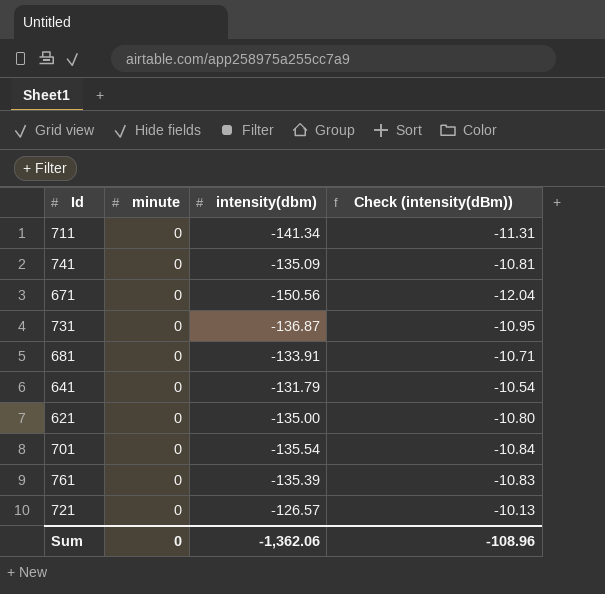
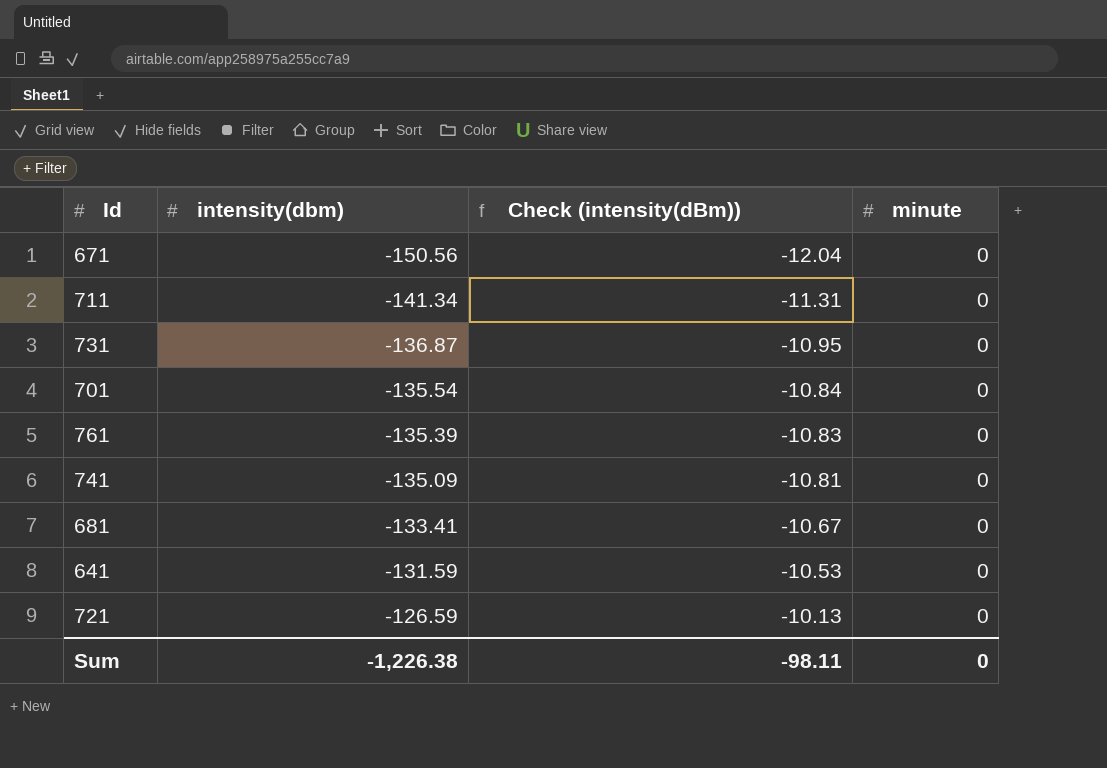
row order: none -> intensity(dbm) ascending
column minute | position: 2 -> 4
row 621: 0 | -135.00 | -10.80 -> none
681 | intensity(dbm): -133.91 -> -133.41
681 | Check (intensity(dBm)): -10.71 -> -10.67
641 | intensity(dbm): -131.79 -> -131.59
641 | Check (intensity(dBm)): -10.54 -> -10.53
721 | intensity(dbm): -126.57 -> -126.59
Sum | intensity(dbm): -1,362.06 -> -1,226.38
Sum | Check (intensity(dBm)): -108.96 -> -98.11

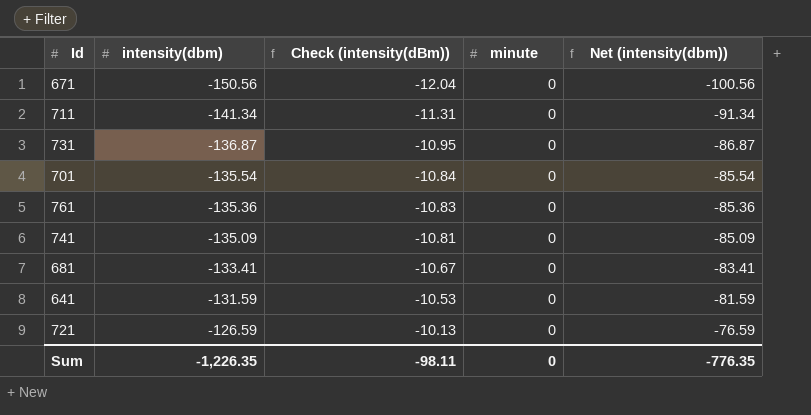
column Net (intensity(dbm)) | formula: none -> [intensity(dbm)] + 50
761 | intensity(dbm): -135.39 -> -135.36
Sum | intensity(dbm): -1,226.38 -> -1,226.35

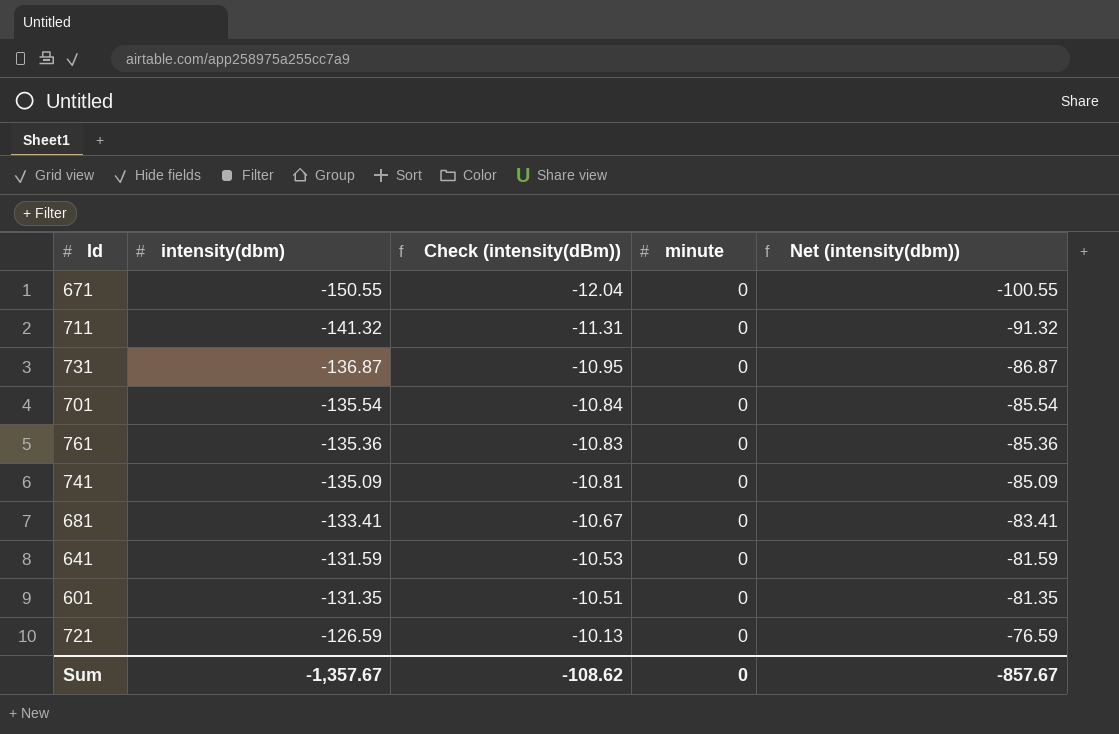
671 | intensity(dbm): -150.56 -> -150.55
671 | Net (intensity(dbm)): -100.56 -> -100.55
711 | intensity(dbm): -141.34 -> -141.32
711 | Net (intensity(dbm)): -91.34 -> -91.32
row 601: none -> -131.35 | -10.51 | 0 | -81.35
Sum | intensity(dbm): -1,226.35 -> -1,357.67
Sum | Check (intensity(dBm)): -98.11 -> -108.62
Sum | Net (intensity(dbm)): -776.35 -> -857.67

